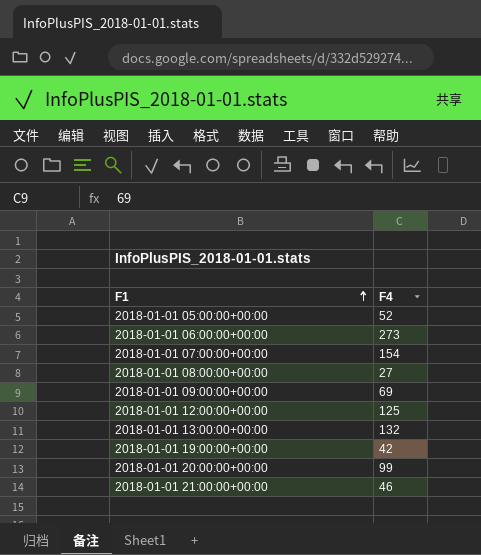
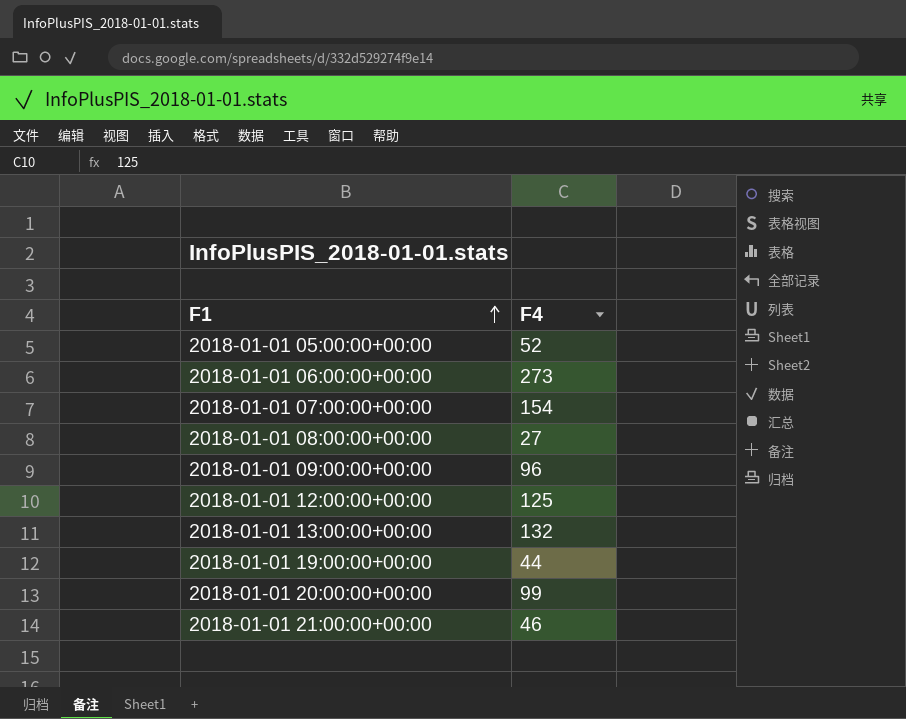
2018-01-01 09:00:00+00:00 | F4: 69 -> 96
2018-01-01 19:00:00+00:00 | F4: 42 -> 44

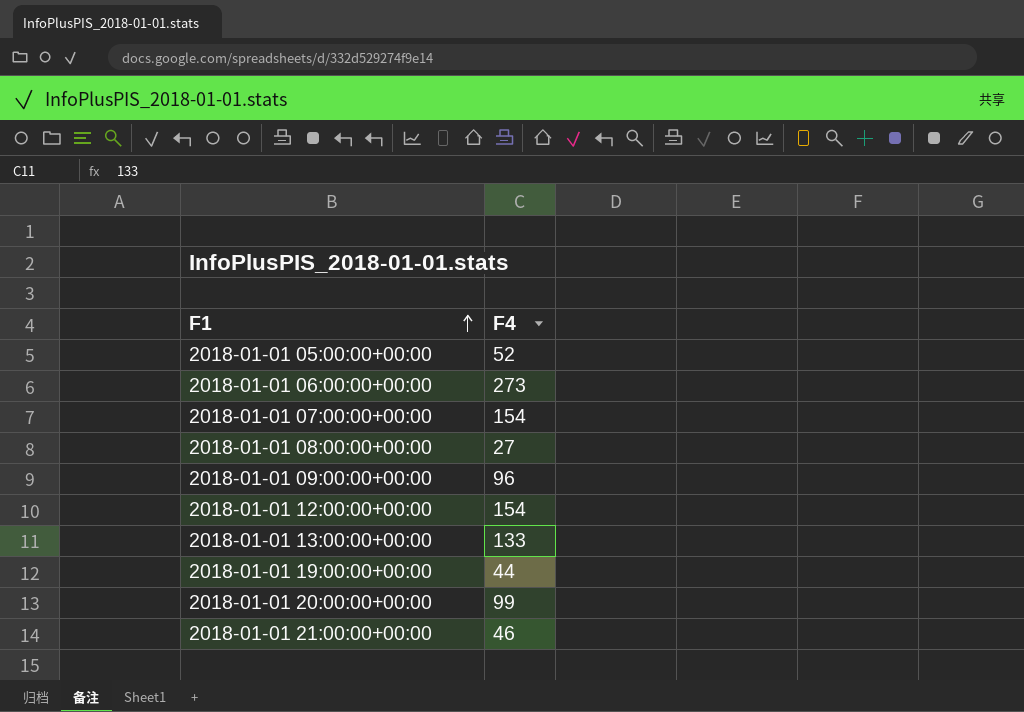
2018-01-01 12:00:00+00:00 | F4: 125 -> 154
2018-01-01 13:00:00+00:00 | F4: 132 -> 133

